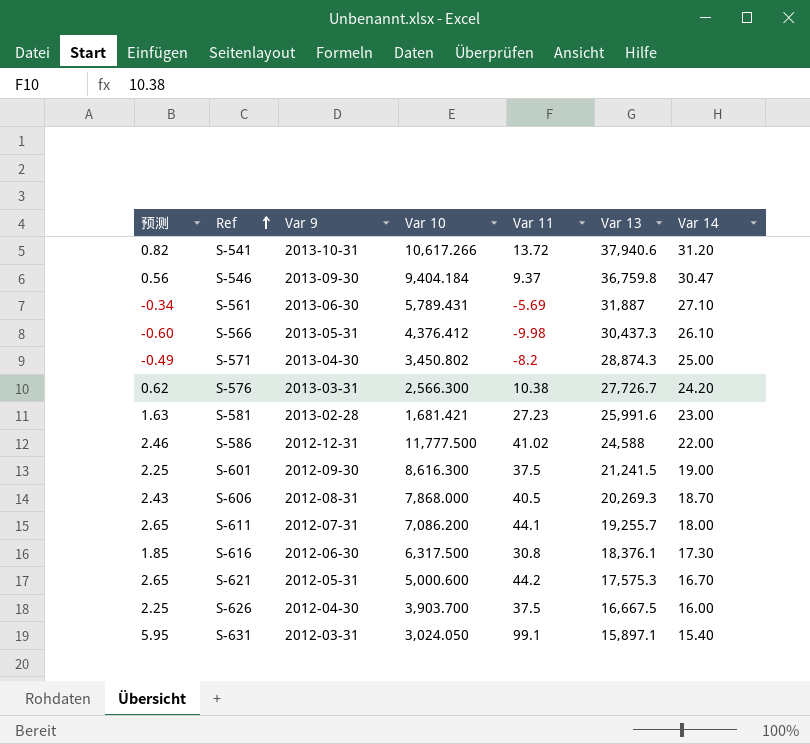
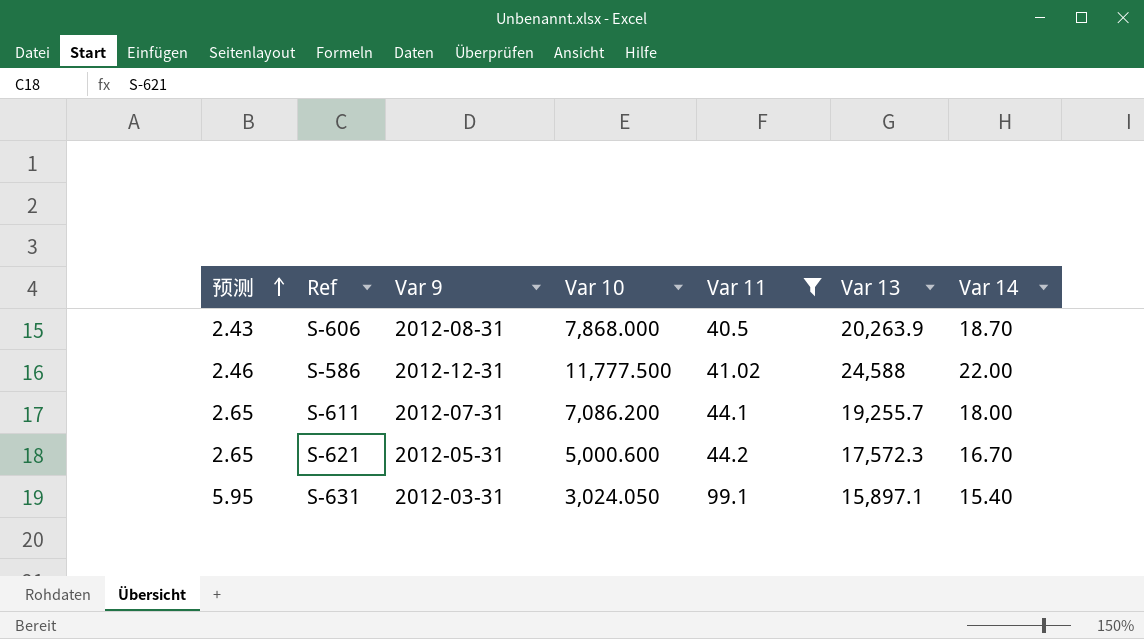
filter: none -> Var 11 >= 40.5
row order: Ref ascending -> 预测 ascending
S-606 | Var 13: 20,269.3 -> 20,263.9
S-621 | Var 13: 17,575.3 -> 17,572.3

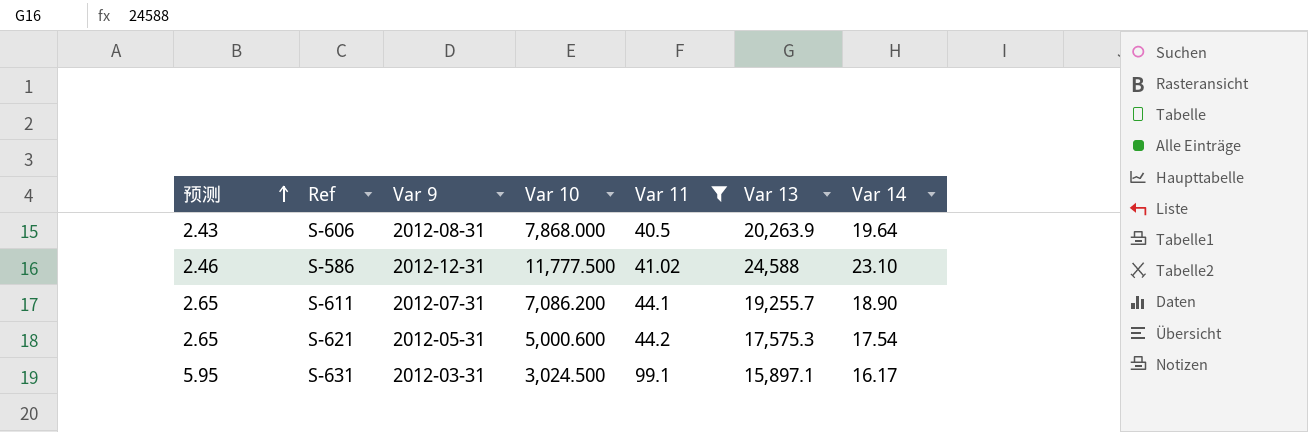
S-606 | Var 14: 18.70 -> 19.64
S-586 | Var 14: 22.00 -> 23.10
S-611 | Var 14: 18.00 -> 18.90
S-621 | Var 13: 17,572.3 -> 17,575.3
S-621 | Var 14: 16.70 -> 17.54
S-631 | Var 10: 3,024.050 -> 3,024.500
S-631 | Var 14: 15.40 -> 16.17

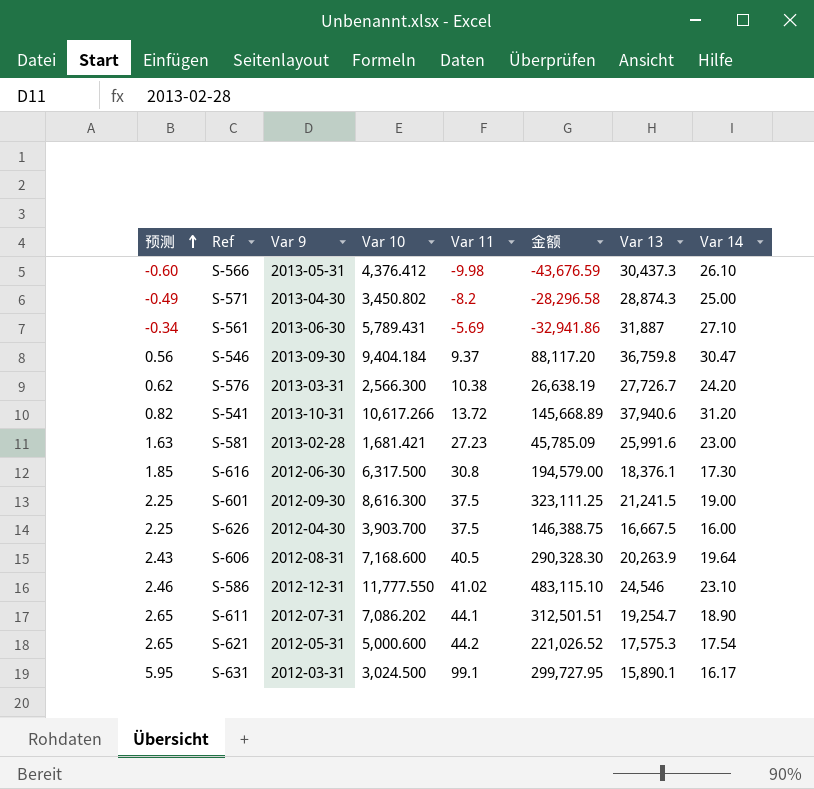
filter: Var 11 >= 40.5 -> none
column 金额 | formula: none -> [Var 10] * [Var 11]
S-606 | Var 10: 7,868.000 -> 7,168.600
S-586 | Var 10: 11,777.500 -> 11,777.550
S-586 | Var 13: 24,588 -> 24,546
S-611 | Var 10: 7,086.200 -> 7,086.202
S-611 | Var 13: 19,255.7 -> 19,254.7
S-631 | Var 13: 15,897.1 -> 15,890.1

